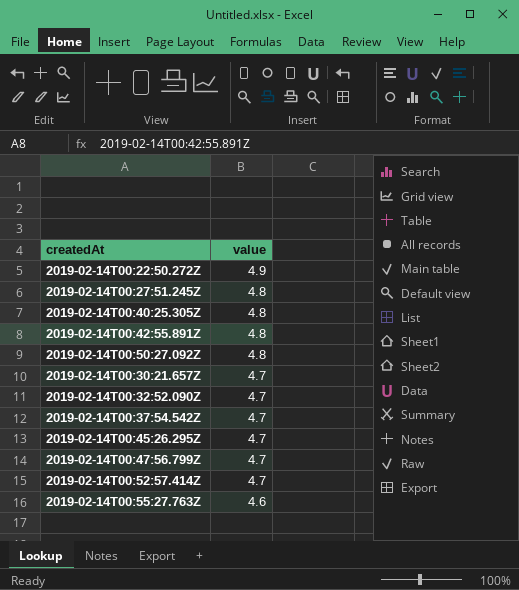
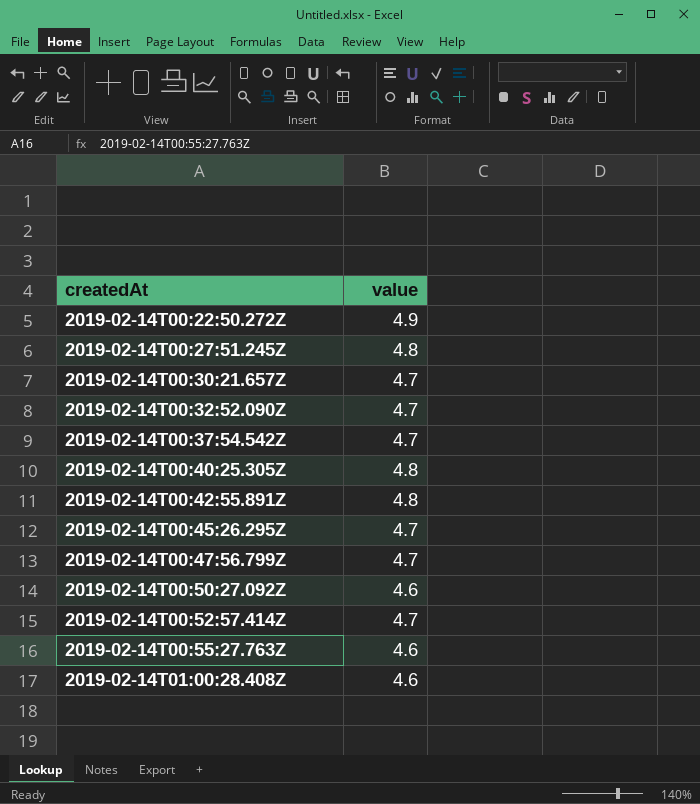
row order: value descending -> createdAt ascending
2019-02-14T00:50:27.092Z | value: 4.8 -> 4.6
row 2019-02-14T01:00:28.408Z: none -> 4.6

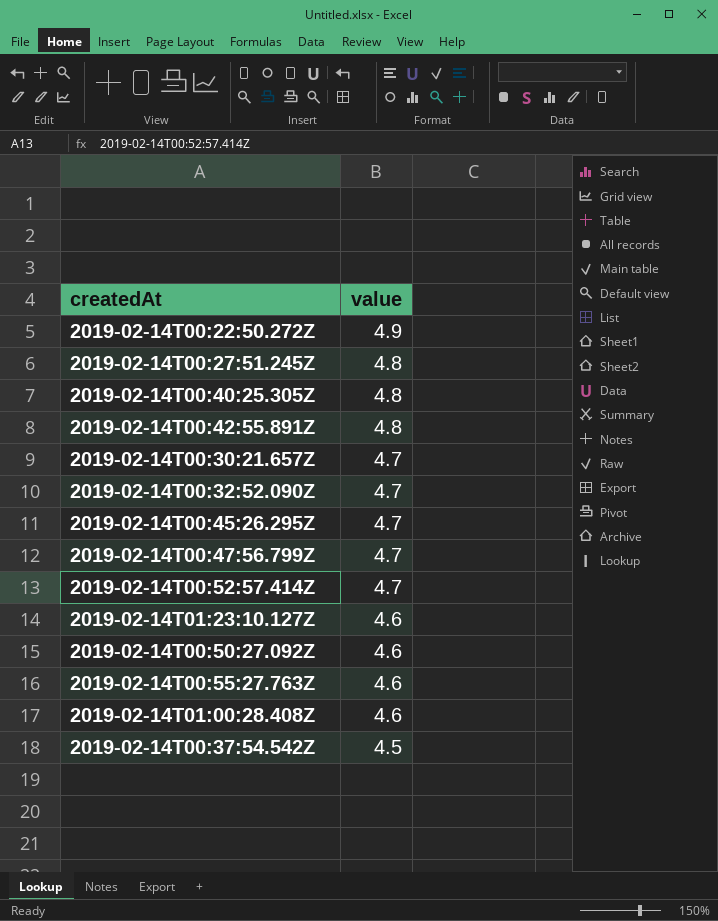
row order: createdAt ascending -> value descending
row 2019-02-14T01:23:10.127Z: none -> 4.6
2019-02-14T00:37:54.542Z | value: 4.7 -> 4.5

